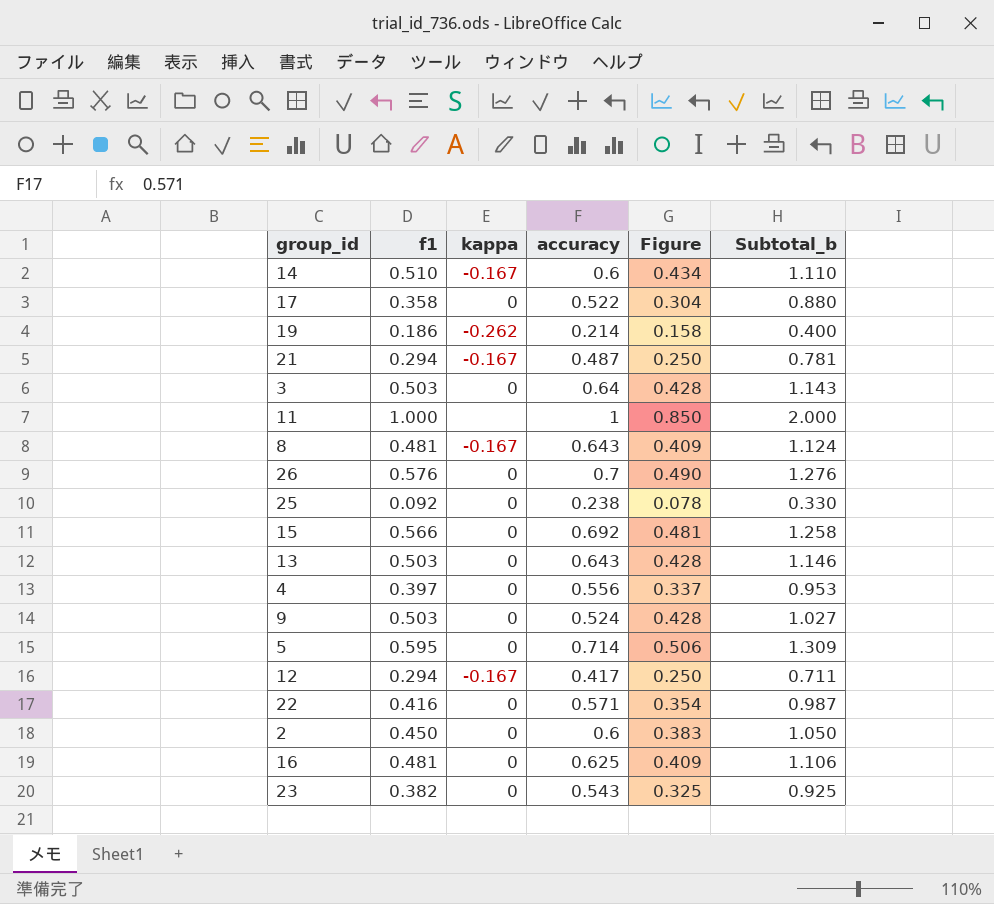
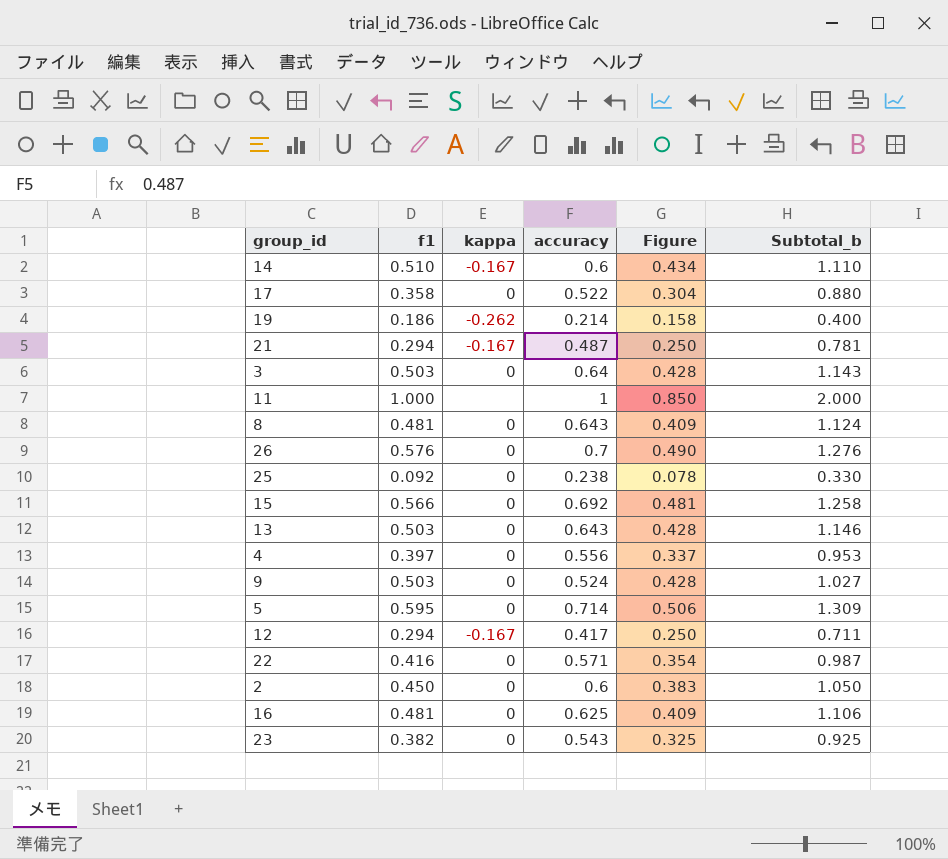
8 | kappa: -0.167 -> 0

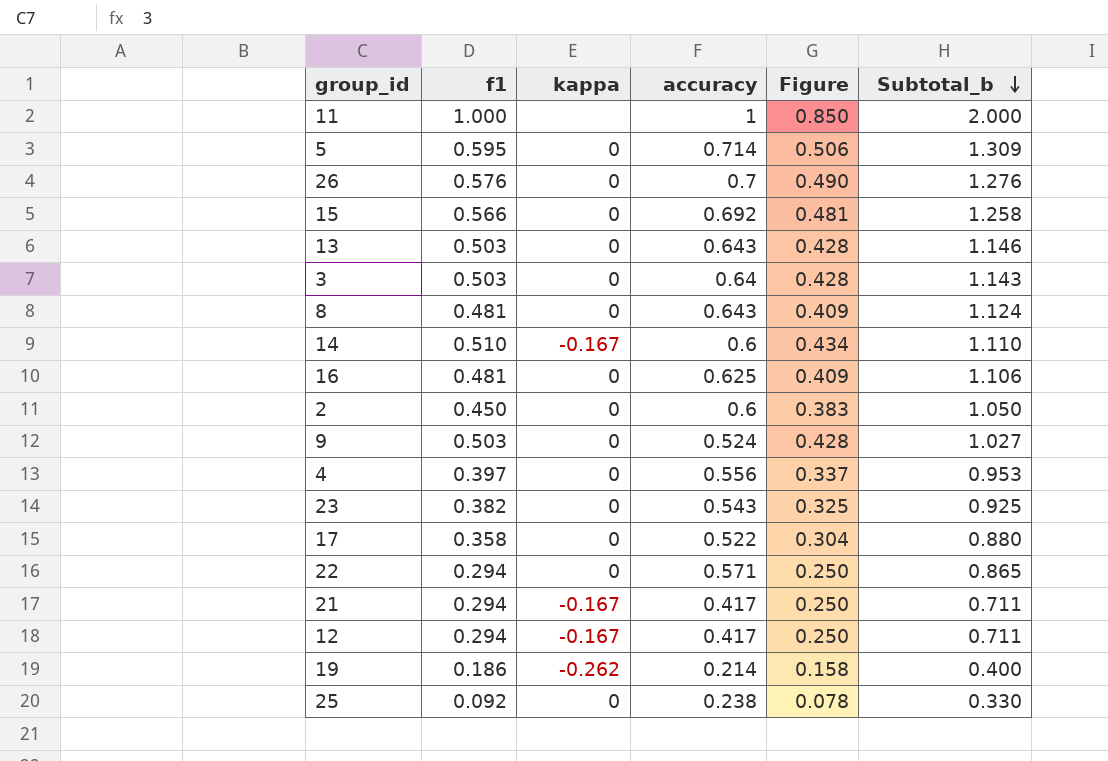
row order: none -> Subtotal_b descending
22 | f1: 0.416 -> 0.294
22 | Figure: 0.354 -> 0.250
22 | Subtotal_b: 0.987 -> 0.865
21 | accuracy: 0.487 -> 0.417
21 | Subtotal_b: 0.781 -> 0.711

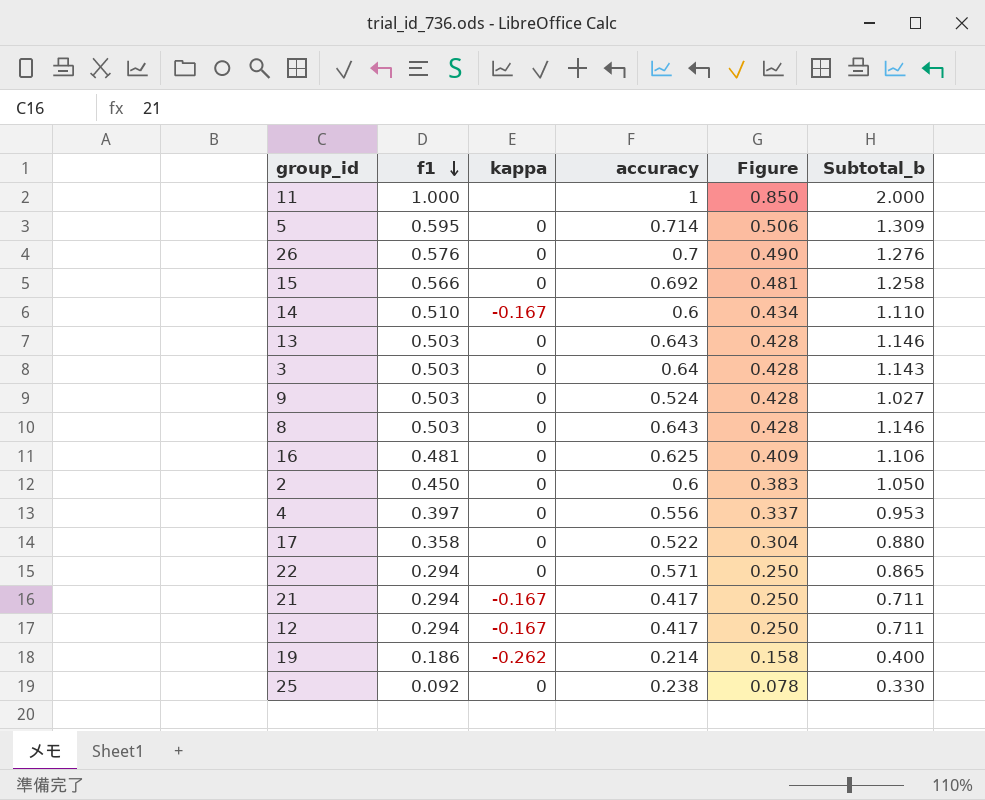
row order: Subtotal_b descending -> f1 descending
row 23: 0.382 | 0 | 0.543 | 0.325 | 0.925 -> none
8 | f1: 0.481 -> 0.503
8 | Figure: 0.409 -> 0.428
8 | Subtotal_b: 1.124 -> 1.146

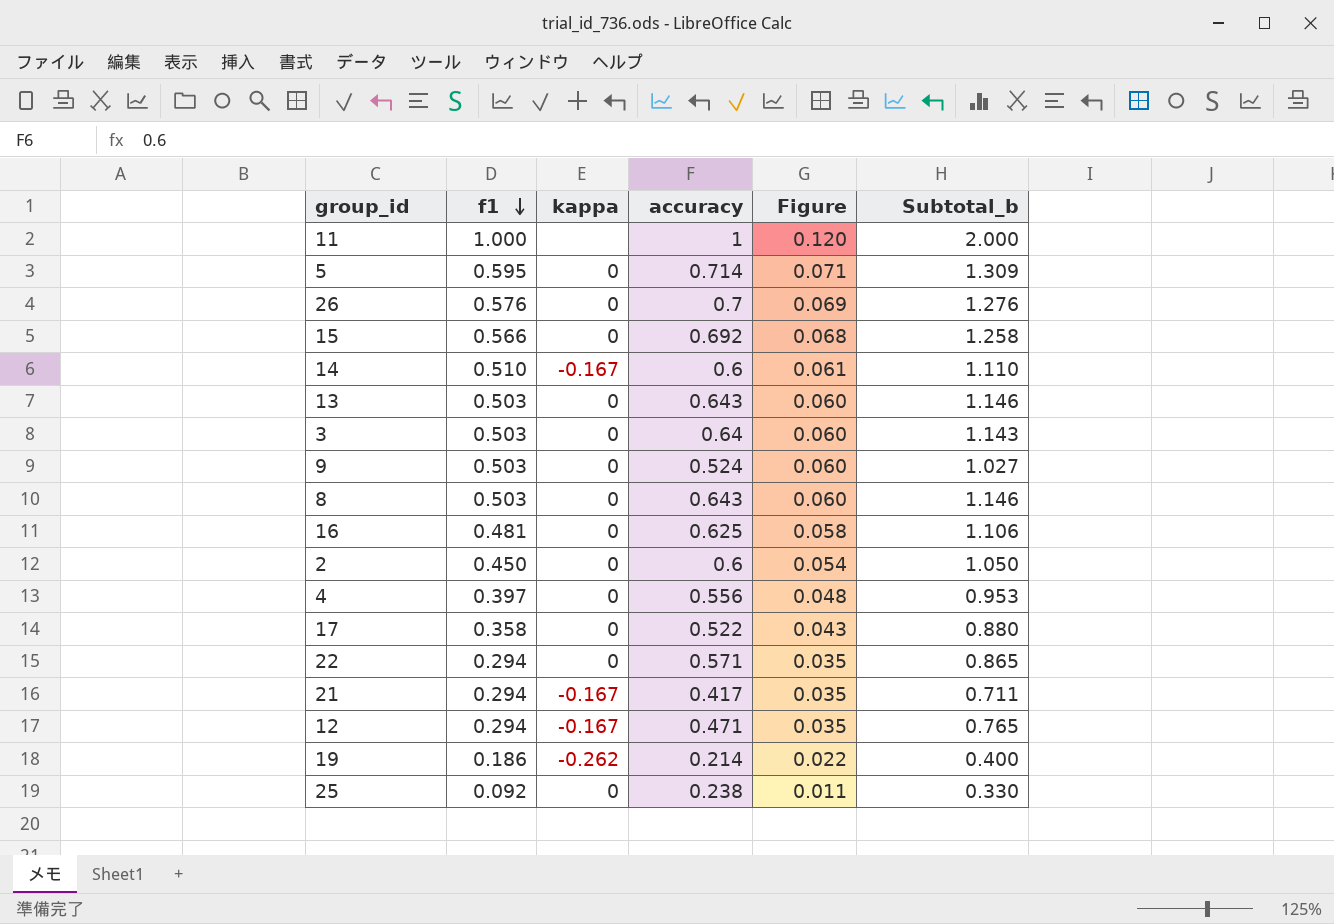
column Figure | formula: [f1] * 0.85 -> [f1] * 0.12
12 | accuracy: 0.417 -> 0.471
12 | Subtotal_b: 0.711 -> 0.765

